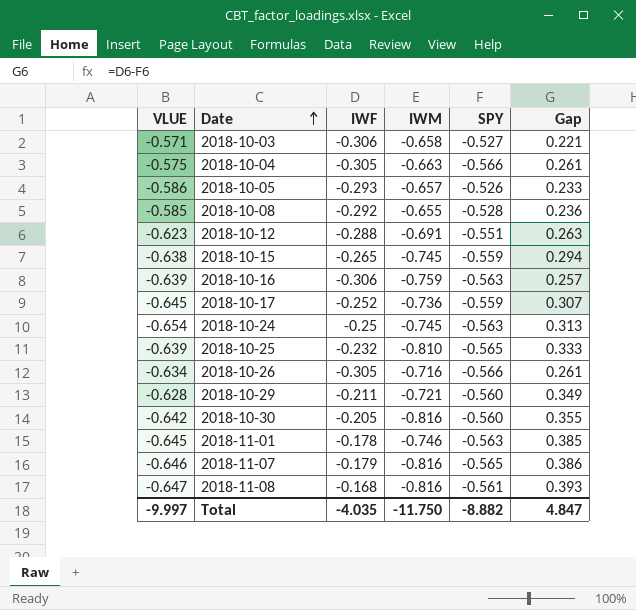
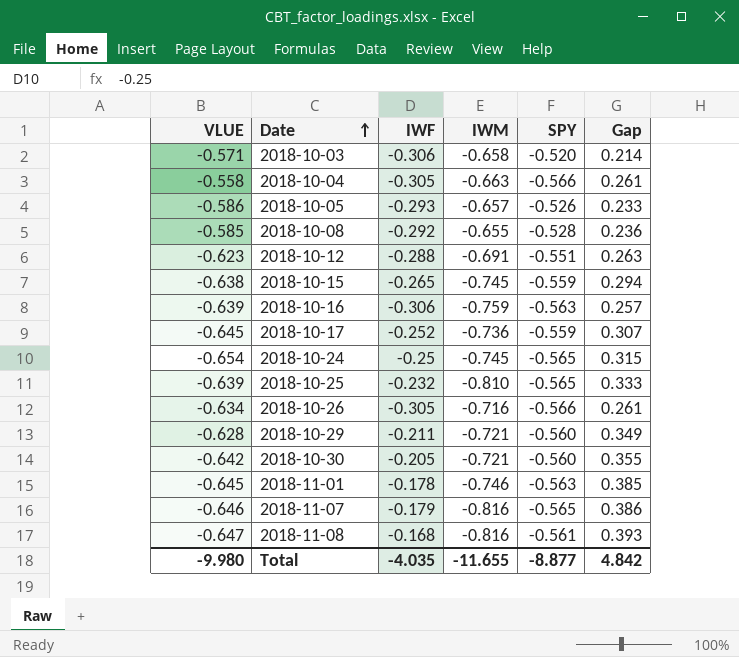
2018-10-03 | SPY: -0.527 -> -0.520
2018-10-03 | Gap: 0.221 -> 0.214
2018-10-04 | VLUE: -0.575 -> -0.558
2018-10-24 | SPY: -0.563 -> -0.565
2018-10-24 | Gap: 0.313 -> 0.315
2018-10-30 | IWM: -0.816 -> -0.721
Total | VLUE: -9.997 -> -9.980
Total | IWM: -11.750 -> -11.655
Total | SPY: -8.882 -> -8.877
Total | Gap: 4.847 -> 4.842

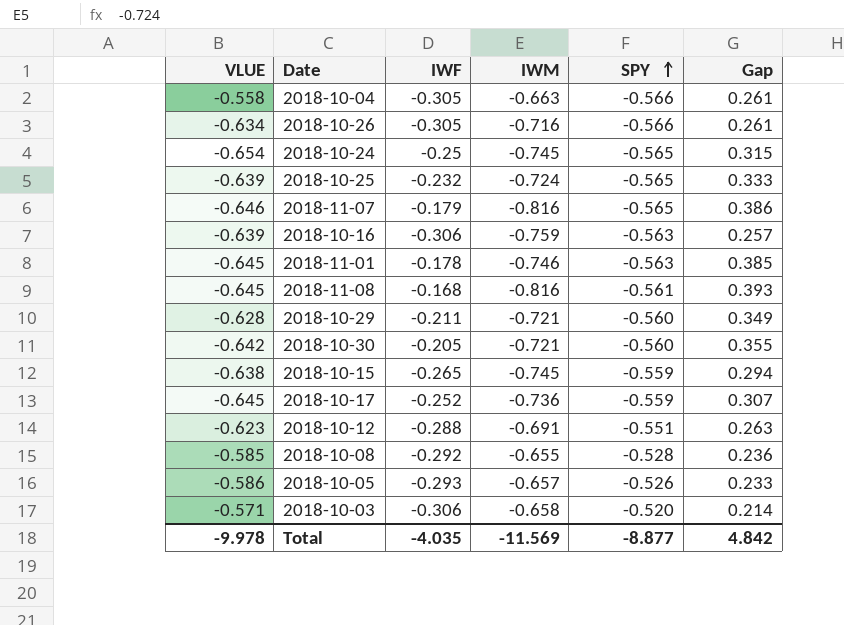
row order: Date ascending -> SPY ascending
2018-10-25 | IWM: -0.810 -> -0.724
2018-11-08 | VLUE: -0.647 -> -0.645
Total | VLUE: -9.980 -> -9.978
Total | IWM: -11.655 -> -11.569

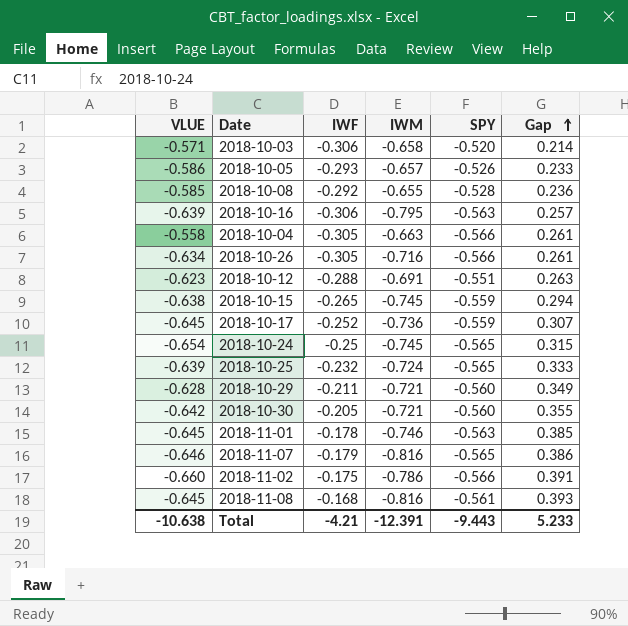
row order: SPY ascending -> Gap ascending
2018-10-16 | IWM: -0.759 -> -0.795
row 2018-11-02: none -> -0.660 | -0.175 | -0.786 | -0.566 | 0.391
Total | VLUE: -9.978 -> -10.638
Total | IWF: -4.035 -> -4.21
Total | IWM: -11.569 -> -12.391
Total | SPY: -8.877 -> -9.443
Total | Gap: 4.842 -> 5.233

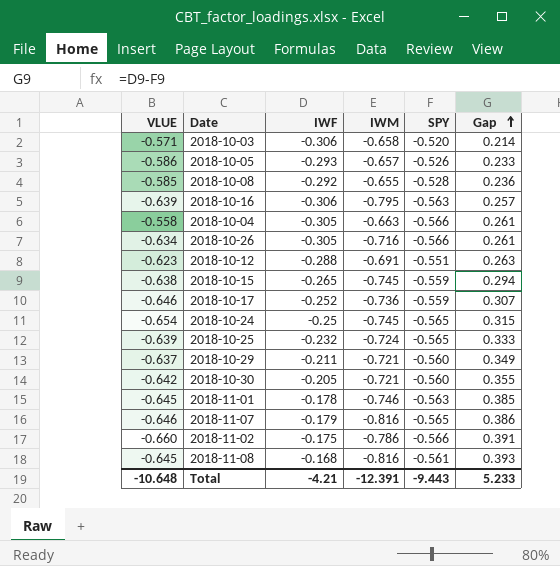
2018-10-17 | VLUE: -0.645 -> -0.646
2018-10-29 | VLUE: -0.628 -> -0.637
Total | VLUE: -10.638 -> -10.648

